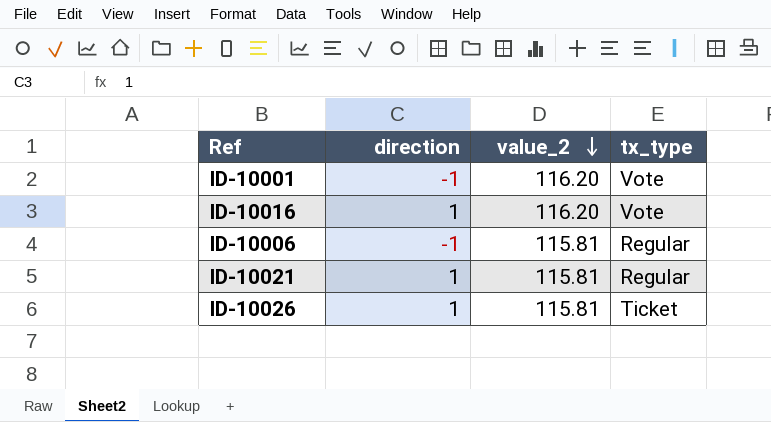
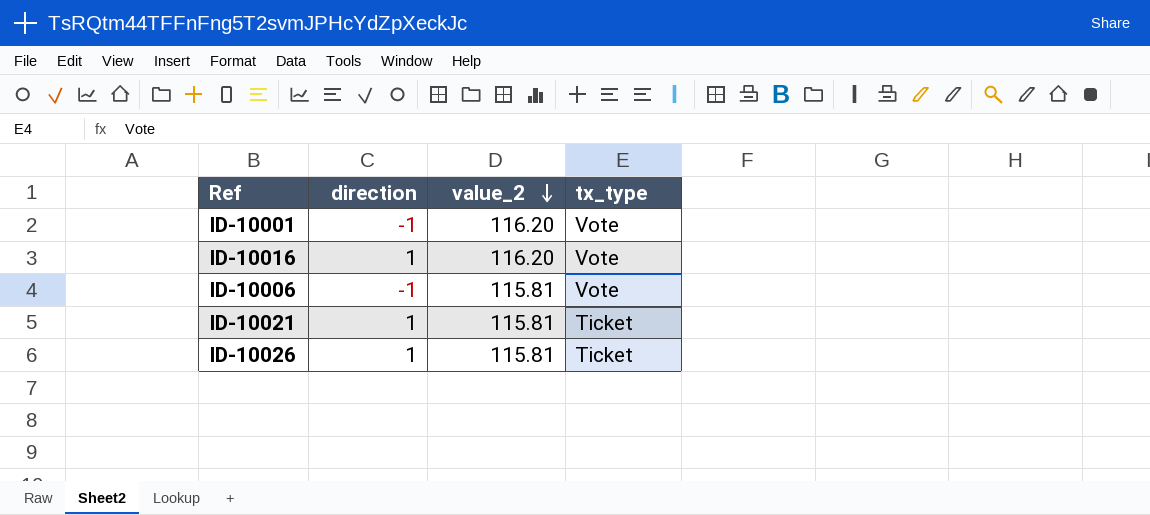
ID-10006 | tx_type: Regular -> Vote
ID-10021 | tx_type: Regular -> Ticket

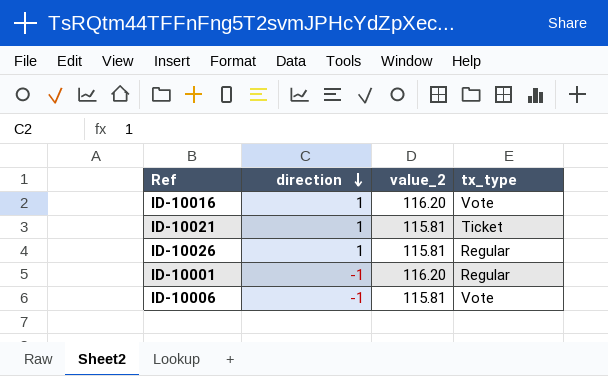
row order: value_2 descending -> direction descending
ID-10026 | tx_type: Ticket -> Regular
ID-10001 | tx_type: Vote -> Regular

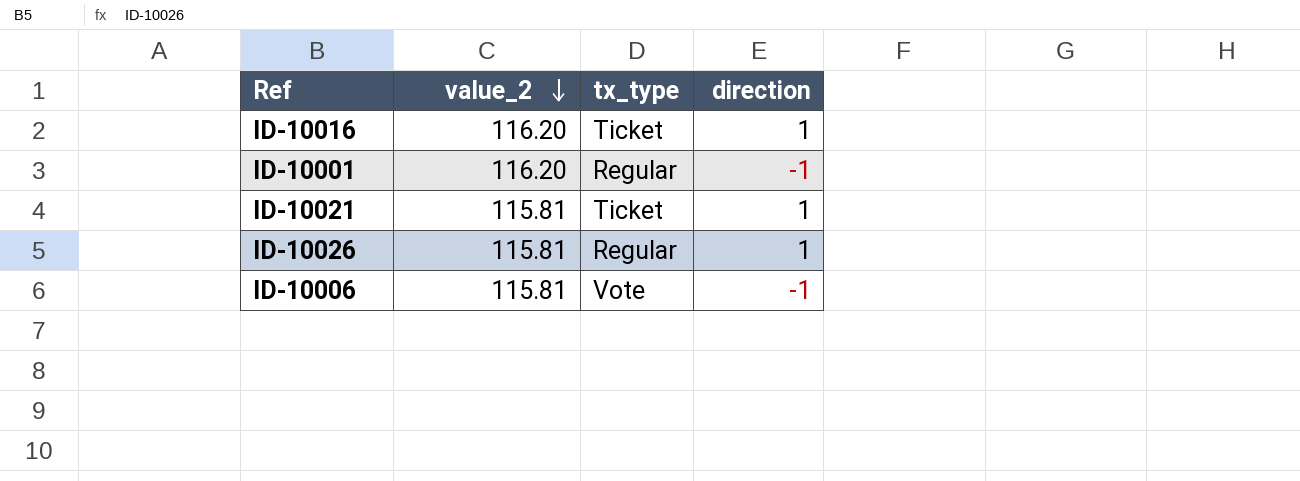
row order: direction descending -> value_2 descending
column direction | position: 2 -> 4
ID-10016 | tx_type: Vote -> Ticket

